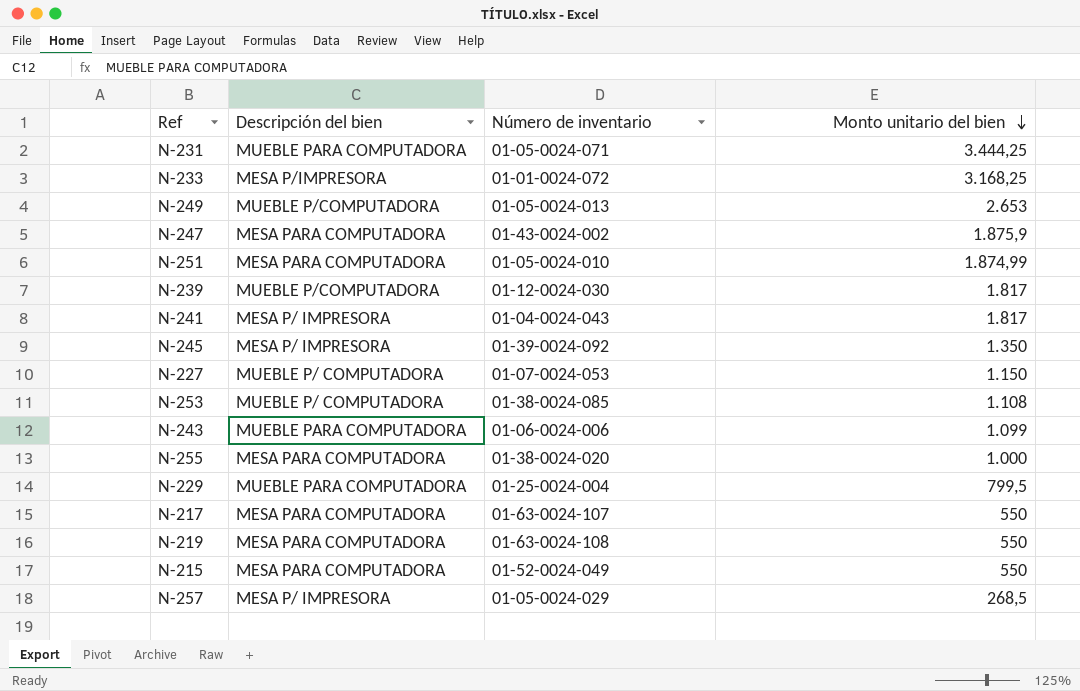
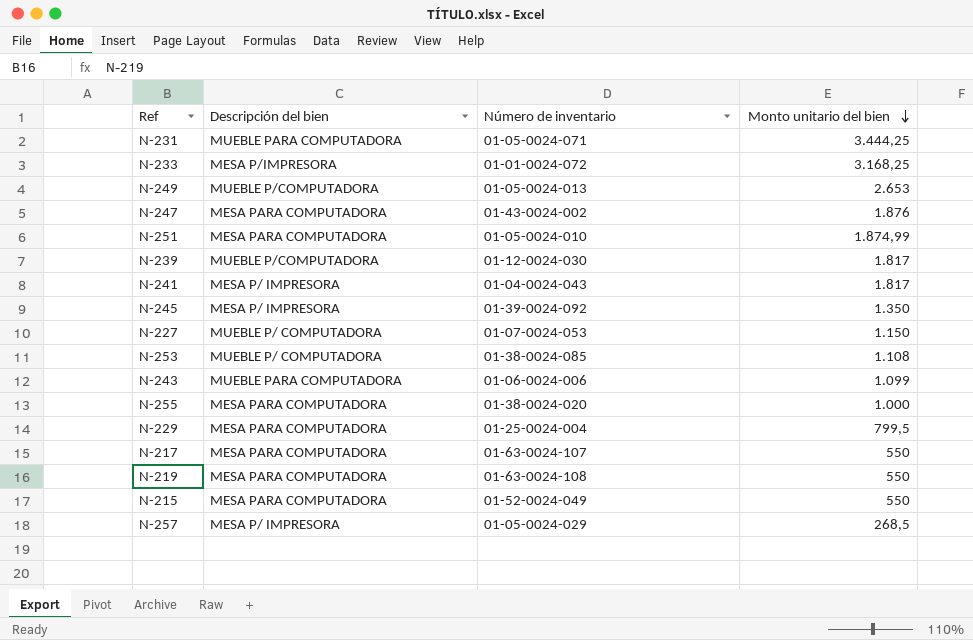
N-247 | Monto unitario del bien: 1.875,9 -> 1.876
N-229 | Descripción del bien: MUEBLE PARA COMPUTADORA -> MESA PARA COMPUTADORA

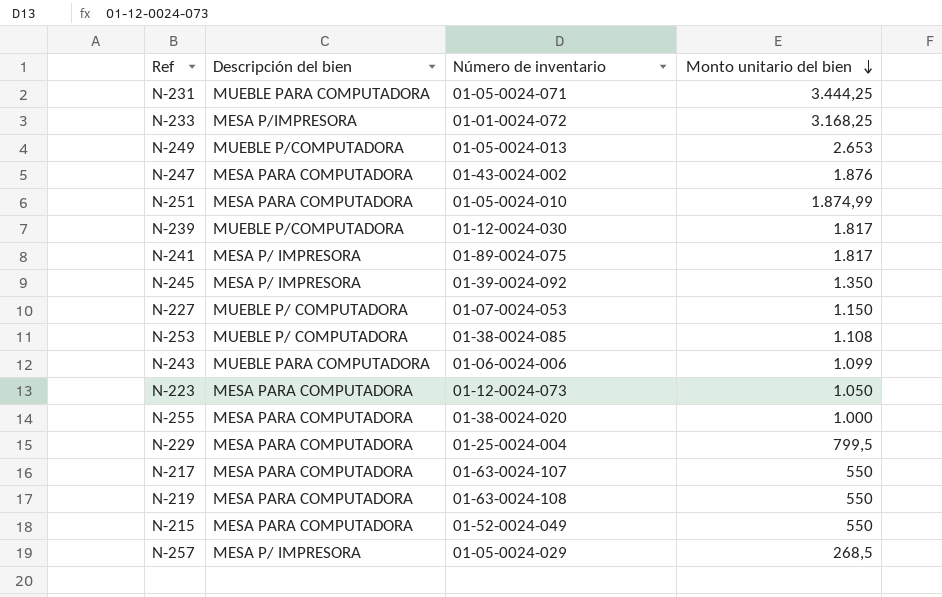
N-241 | Número de inventario: 01-04-0024-043 -> 01-89-0024-075
row N-223: none -> MESA PARA COMPUTADORA | 01-12-0024-073 | 1.050

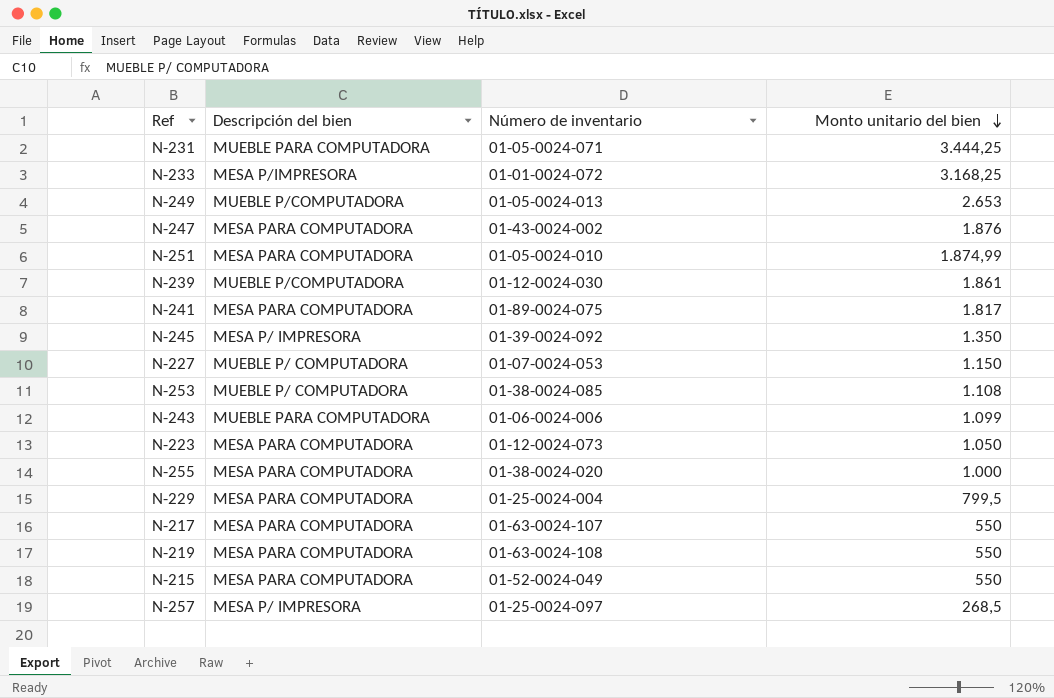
N-239 | Monto unitario del bien: 1.817 -> 1.861
N-241 | Descripción del bien: MESA P/ IMPRESORA -> MESA PARA COMPUTADORA
N-257 | Número de inventario: 01-05-0024-029 -> 01-25-0024-097

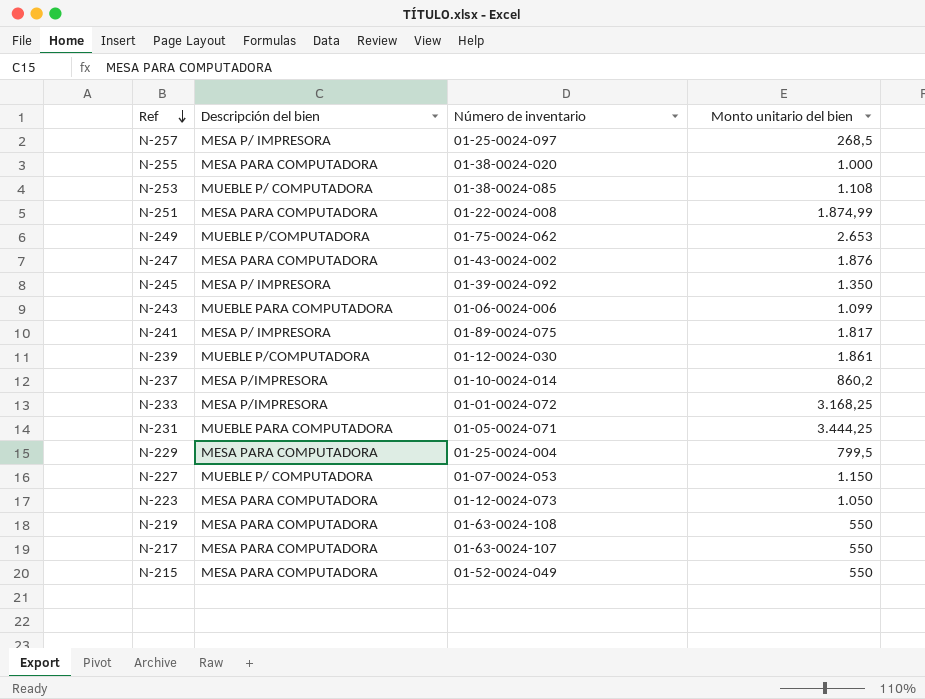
row order: Monto unitario del bien descending -> Ref descending
N-251 | Número de inventario: 01-05-0024-010 -> 01-22-0024-008
N-249 | Número de inventario: 01-05-0024-013 -> 01-75-0024-062
N-241 | Descripción del bien: MESA PARA COMPUTADORA -> MESA P/ IMPRESORA
row N-237: none -> MESA P/IMPRESORA | 01-10-0024-014 | 860,2

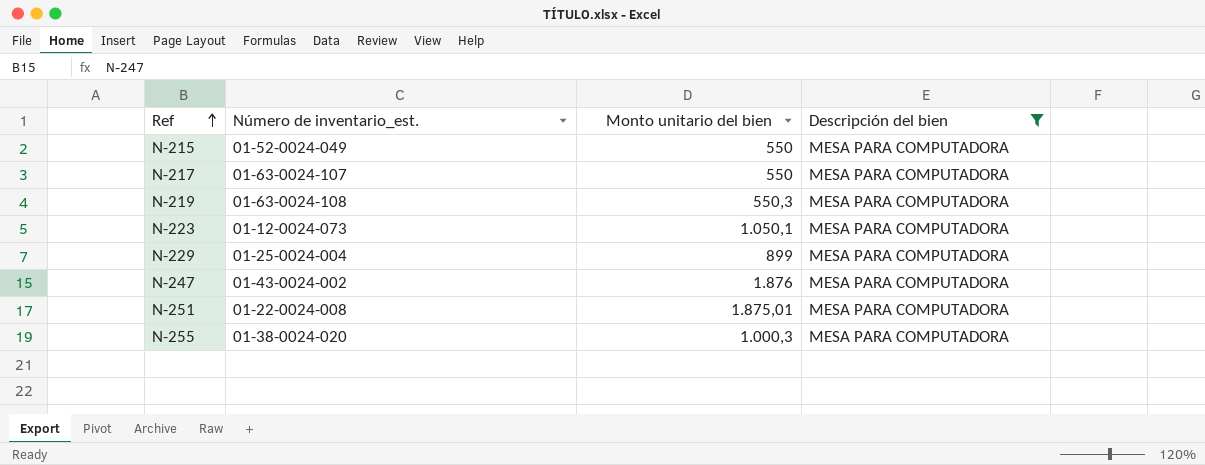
filter: none -> Descripción del bien = MESA PARA COMPUTADORA
row order: Ref descending -> Ref ascending
column name: Número de inventario -> Número de inventario_est.
column Descripción del bien | position: 2 -> 4
N-219 | Monto unitario del bien: 550 -> 550,3
N-223 | Monto unitario del bien: 1.050 -> 1.050,1
N-229 | Monto unitario del bien: 799,5 -> 899
N-251 | Monto unitario del bien: 1.874,99 -> 1.875,01
N-255 | Monto unitario del bien: 1.000 -> 1.000,3

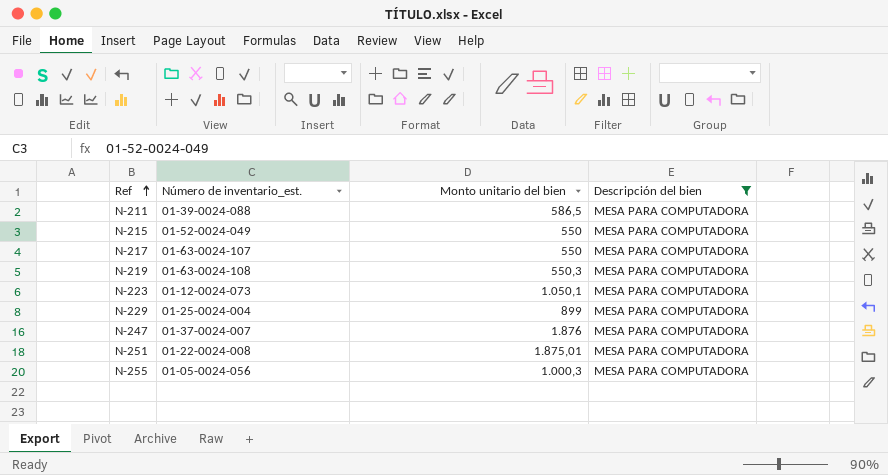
row N-211: none -> 01-39-0024-088 | 586,5 | MESA PARA COMPUTADORA
N-247 | Número de inventario_est.: 01-43-0024-002 -> 01-37-0024-007
N-255 | Número de inventario_est.: 01-38-0024-020 -> 01-05-0024-056

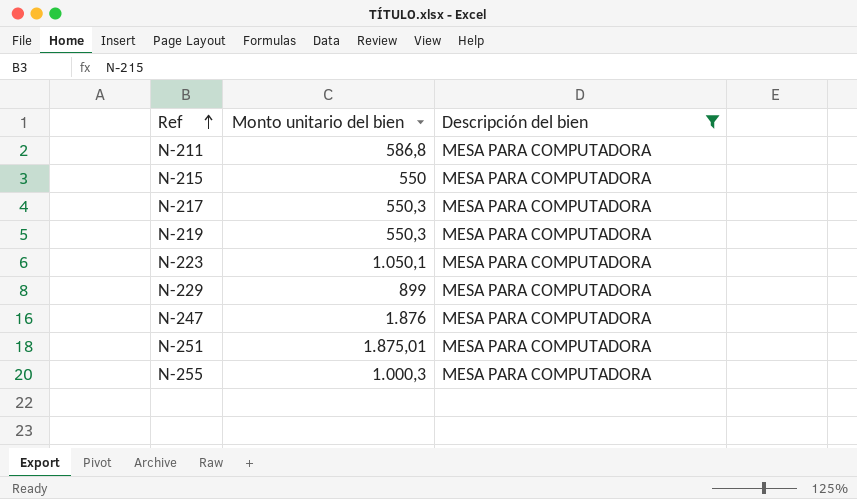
column Número de inventario_est. | position: 2 -> none
N-211 | Monto unitario del bien: 586,5 -> 586,8
N-217 | Monto unitario del bien: 550 -> 550,3

